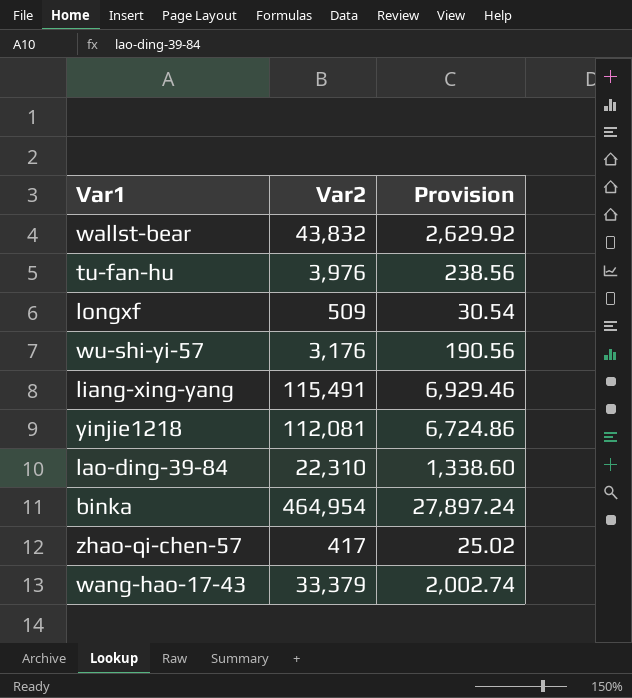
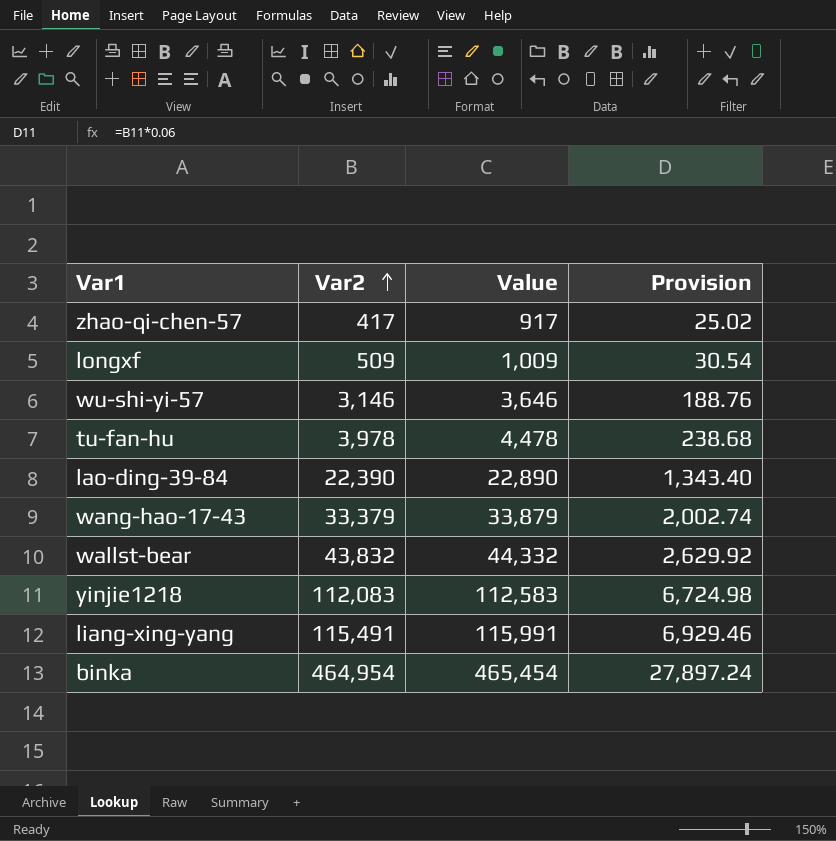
row order: none -> Var2 ascending
column Value | formula: none -> [Var2] + 500
wu-shi-yi-57 | Var2: 3,176 -> 3,146
wu-shi-yi-57 | Provision: 190.56 -> 188.76
tu-fan-hu | Var2: 3,976 -> 3,978
tu-fan-hu | Provision: 238.56 -> 238.68
lao-ding-39-84 | Var2: 22,310 -> 22,390
lao-ding-39-84 | Provision: 1,338.60 -> 1,343.40
yinjie1218 | Var2: 112,081 -> 112,083
yinjie1218 | Provision: 6,724.86 -> 6,724.98

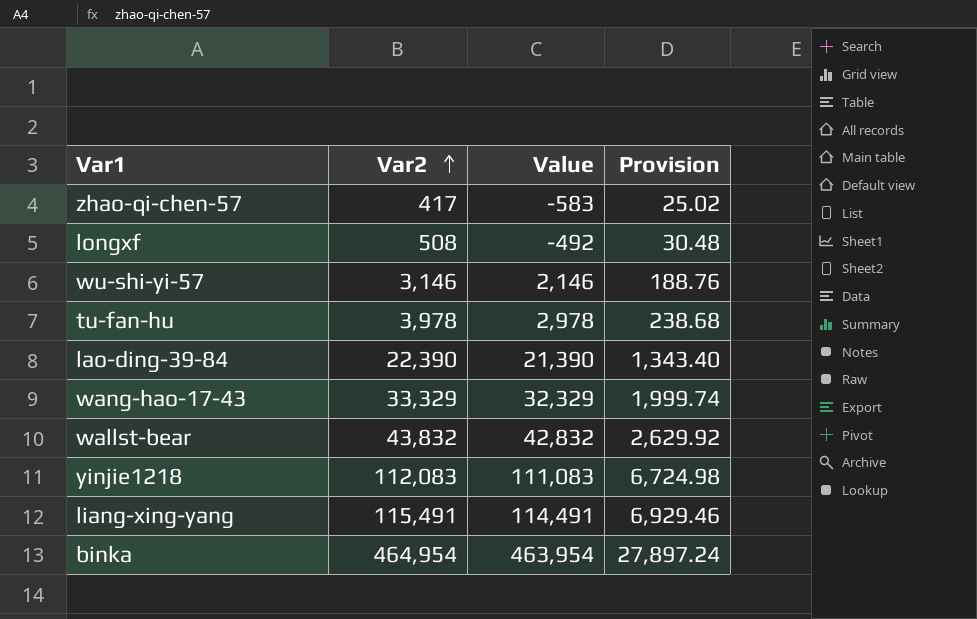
column Value | formula: [Var2] + 500 -> [Var2] - 1000
longxf | Var2: 509 -> 508
longxf | Provision: 30.54 -> 30.48
wang-hao-17-43 | Var2: 33,379 -> 33,329
wang-hao-17-43 | Provision: 2,002.74 -> 1,999.74

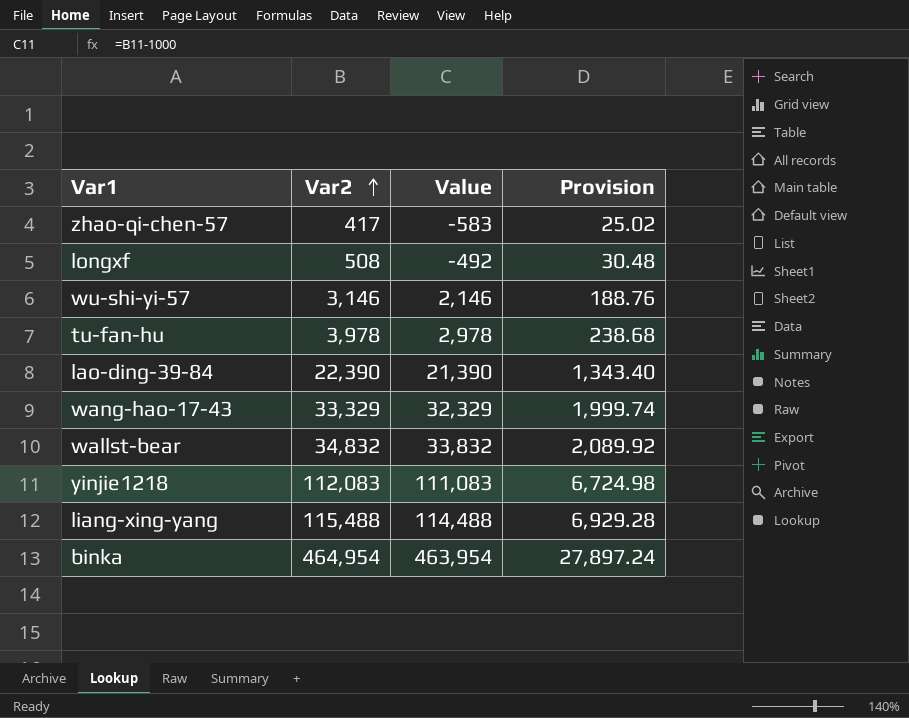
wallst-bear | Var2: 43,832 -> 34,832
wallst-bear | Value: 42,832 -> 33,832
wallst-bear | Provision: 2,629.92 -> 2,089.92
liang-xing-yang | Var2: 115,491 -> 115,488
liang-xing-yang | Value: 114,491 -> 114,488
liang-xing-yang | Provision: 6,929.46 -> 6,929.28

